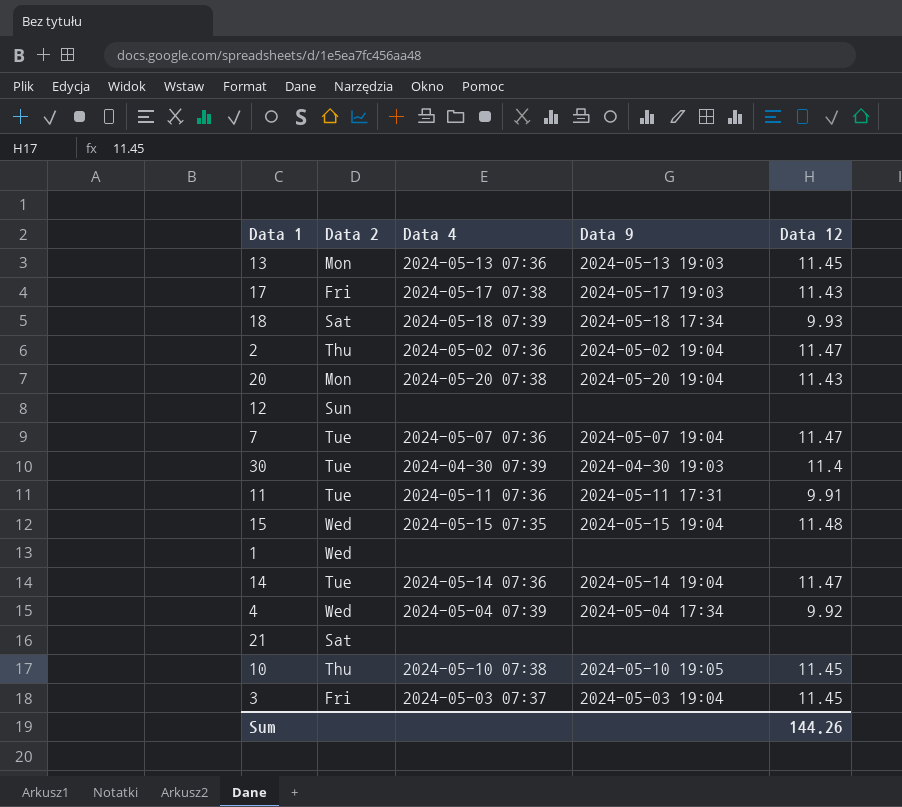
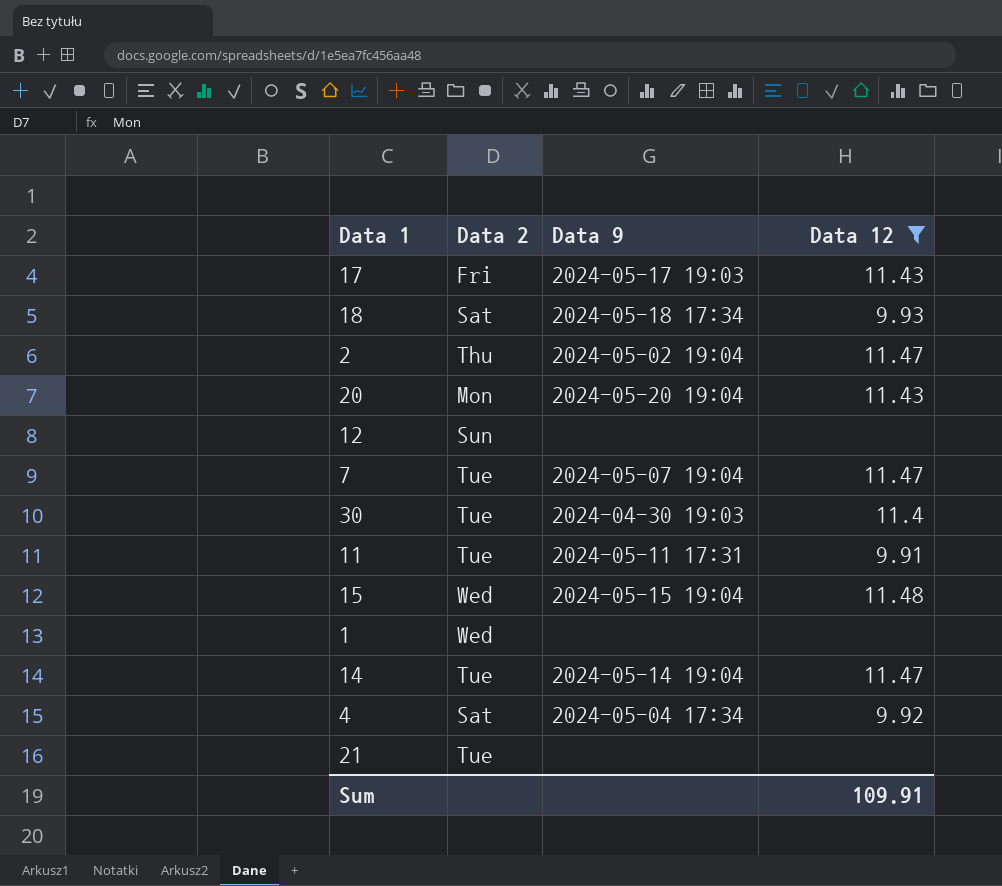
filter: none -> Data 12 != 11.45
column Data 4 | position: 3 -> none
4 | Data 2: Wed -> Sat
21 | Data 2: Sat -> Tue
Sum | Data 12: 144.26 -> 109.91

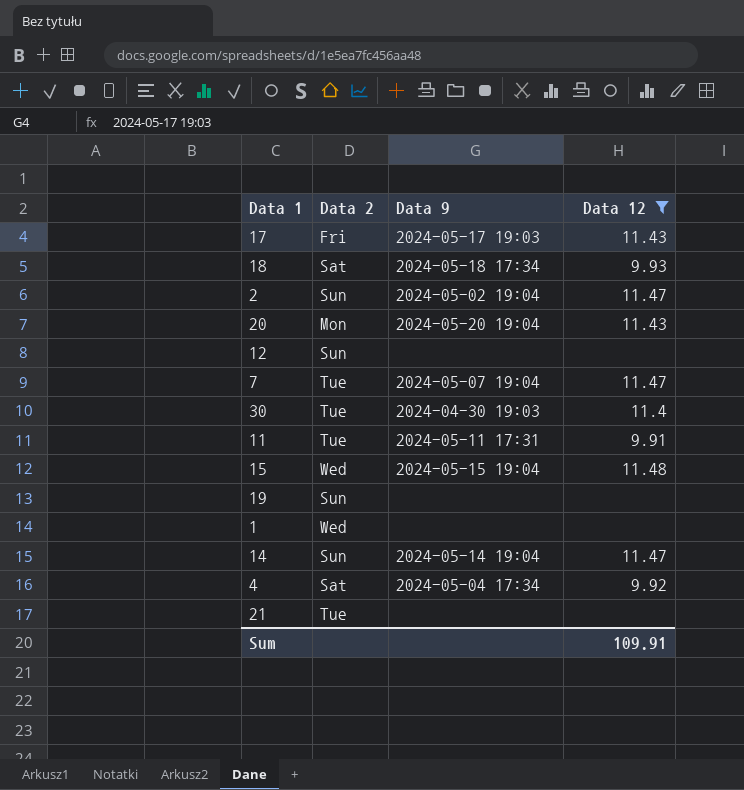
2 | Data 2: Thu -> Sun
row 19: none -> Sun | none | none
14 | Data 2: Tue -> Sun

